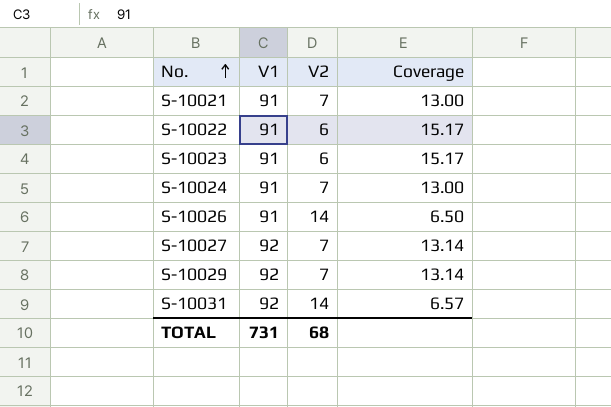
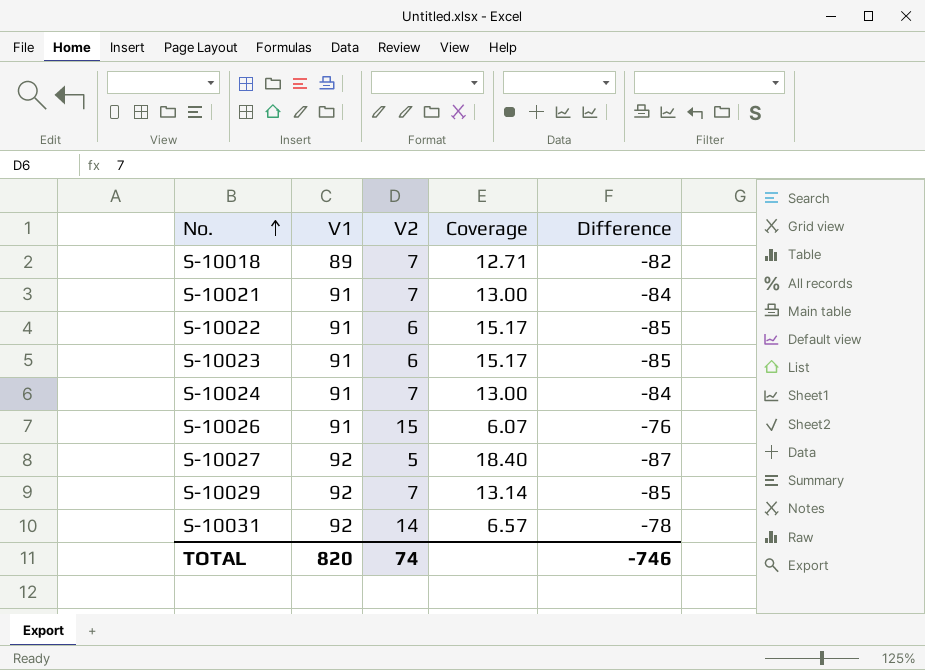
column Difference | formula: none -> [V2] - [V1]
row S-10018: none -> 89 | 7 | 12.71 | -82
S-10026 | V2: 14 -> 15
S-10026 | Coverage: 6.50 -> 6.07
S-10027 | V2: 7 -> 5
S-10027 | Coverage: 13.14 -> 18.40
TOTAL | V1: 731 -> 820
TOTAL | V2: 68 -> 74

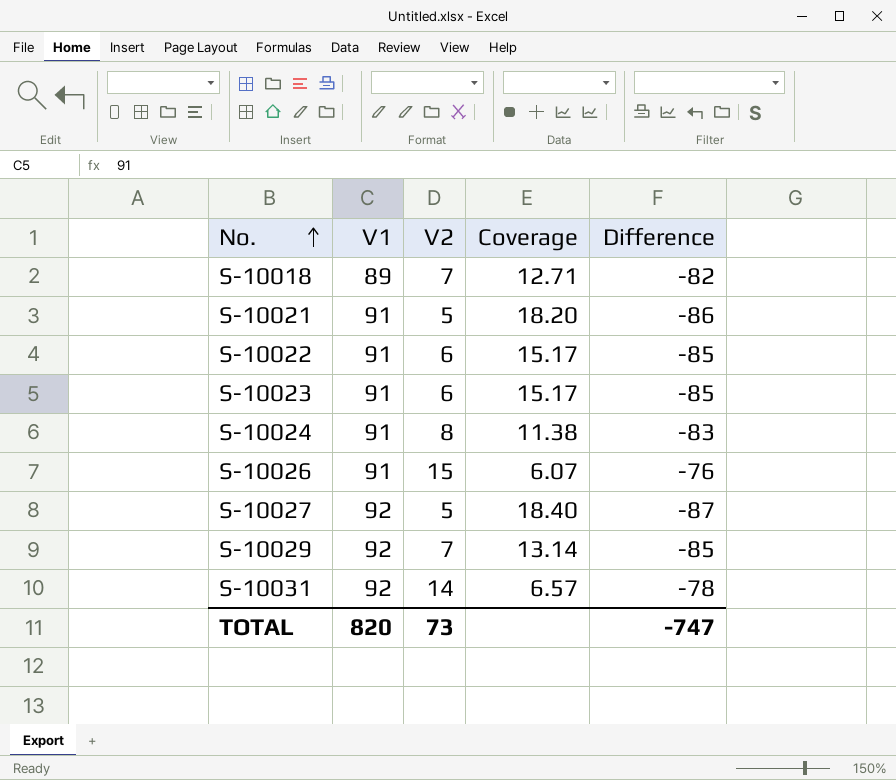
S-10021 | V2: 7 -> 5
S-10021 | Coverage: 13.00 -> 18.20
S-10021 | Difference: -84 -> -86
S-10024 | V2: 7 -> 8
S-10024 | Coverage: 13.00 -> 11.38
S-10024 | Difference: -84 -> -83
TOTAL | V2: 74 -> 73
TOTAL | Difference: -746 -> -747

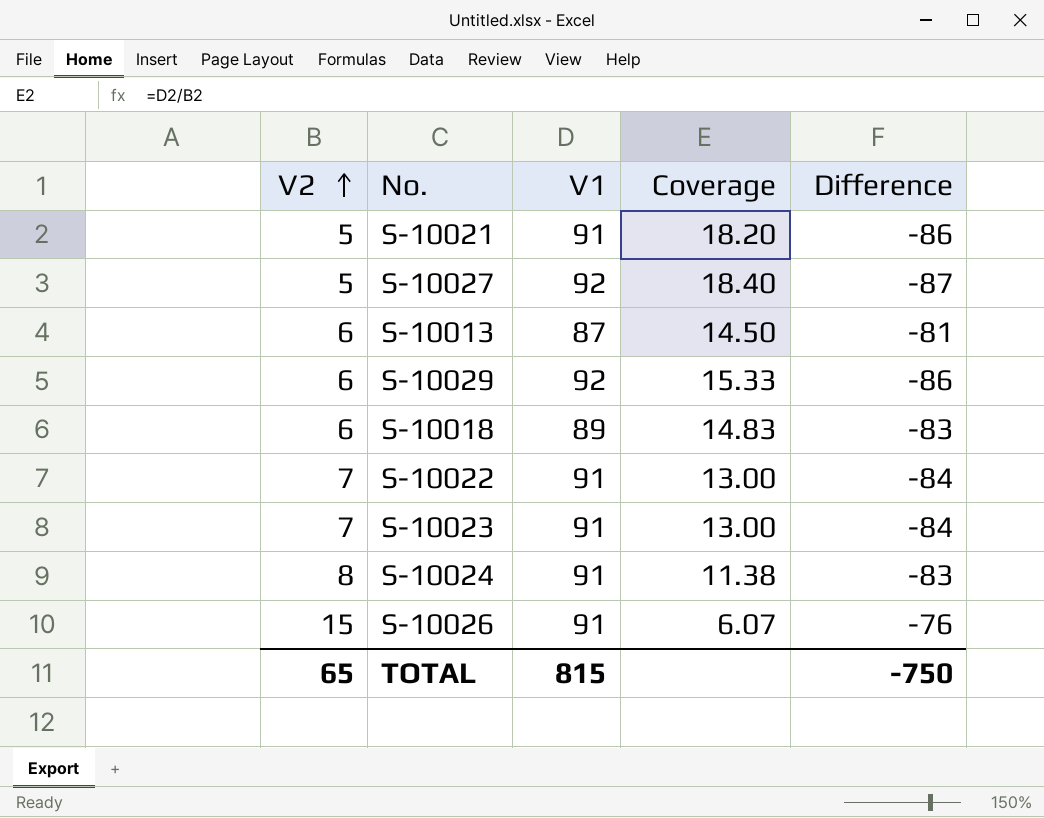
row order: No. ascending -> V2 ascending
column V2 | position: 3 -> 1
row S-10031: 92 | 14 | 6.57 | -78 -> none
row S-10013: none -> 6 | 87 | 14.50 | -81
S-10029 | V2: 7 -> 6
S-10029 | Coverage: 13.14 -> 15.33
S-10029 | Difference: -85 -> -86
S-10018 | V2: 7 -> 6
S-10018 | Coverage: 12.71 -> 14.83
S-10018 | Difference: -82 -> -83
S-10022 | V2: 6 -> 7
S-10022 | Coverage: 15.17 -> 13.00
S-10022 | Difference: -85 -> -84
S-10023 | V2: 6 -> 7
S-10023 | Coverage: 15.17 -> 13.00
S-10023 | Difference: -85 -> -84
TOTAL | V2: 73 -> 65
TOTAL | V1: 820 -> 815
TOTAL | Difference: -747 -> -750

